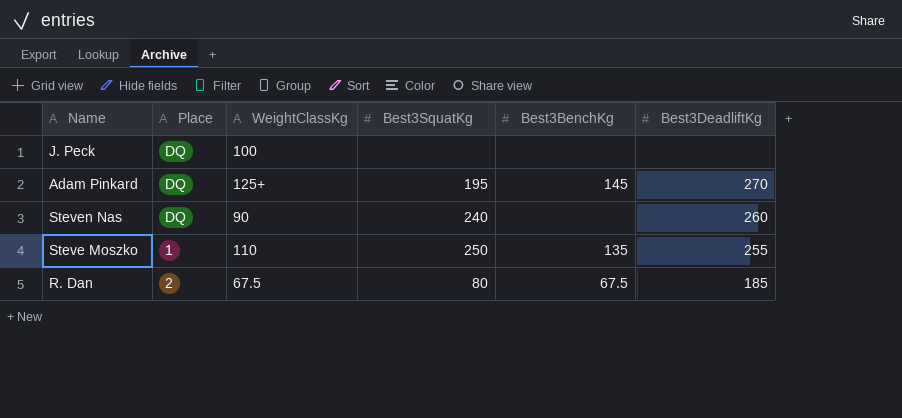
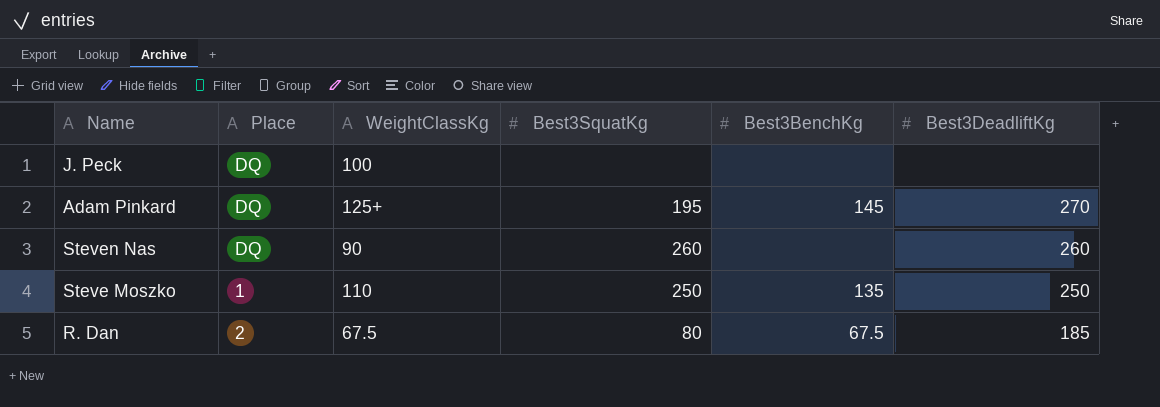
Steven Nas | Best3SquatKg: 240 -> 260
Steve Moszko | Best3DeadliftKg: 255 -> 250

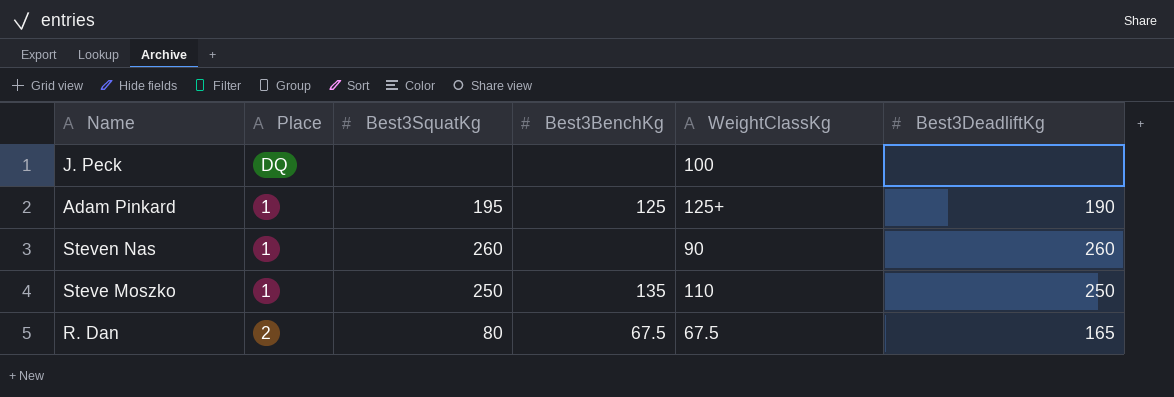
column WeightClassKg | position: 3 -> 5
Adam Pinkard | Place: DQ -> 1
Adam Pinkard | Best3BenchKg: 145 -> 125
Adam Pinkard | Best3DeadliftKg: 270 -> 190
Steven Nas | Place: DQ -> 1
R. Dan | Best3DeadliftKg: 185 -> 165

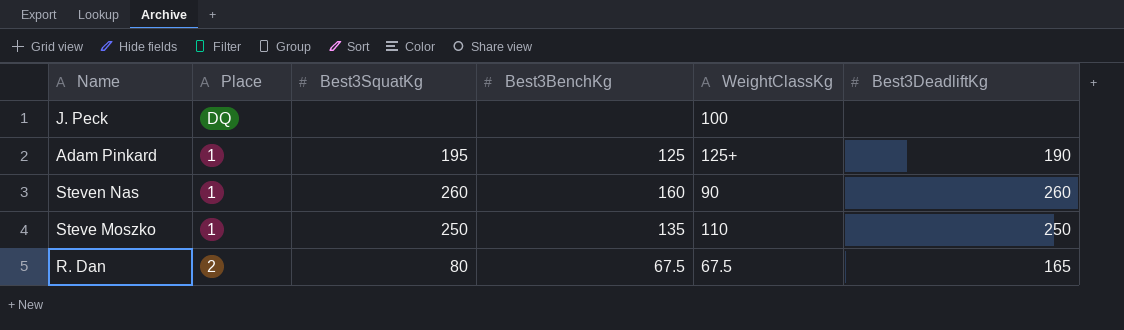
Steven Nas | Best3BenchKg: none -> 160

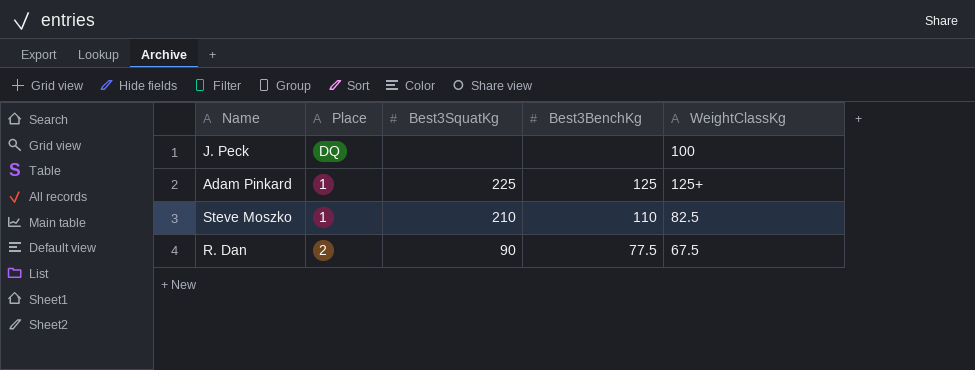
column Best3DeadliftKg | position: 6 -> none
row Steven Nas: 1 | 260 | 160 | 90 | 260 -> none
Adam Pinkard | Best3SquatKg: 195 -> 225
Steve Moszko | Best3SquatKg: 250 -> 210
Steve Moszko | Best3BenchKg: 135 -> 110
Steve Moszko | WeightClassKg: 110 -> 82.5
R. Dan | Best3SquatKg: 80 -> 90
R. Dan | Best3BenchKg: 67.5 -> 77.5

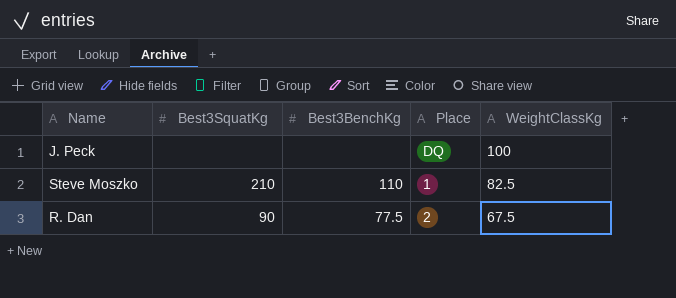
column Place | position: 2 -> 4
row Adam Pinkard: 1 | 225 | 125 | 125+ -> none

